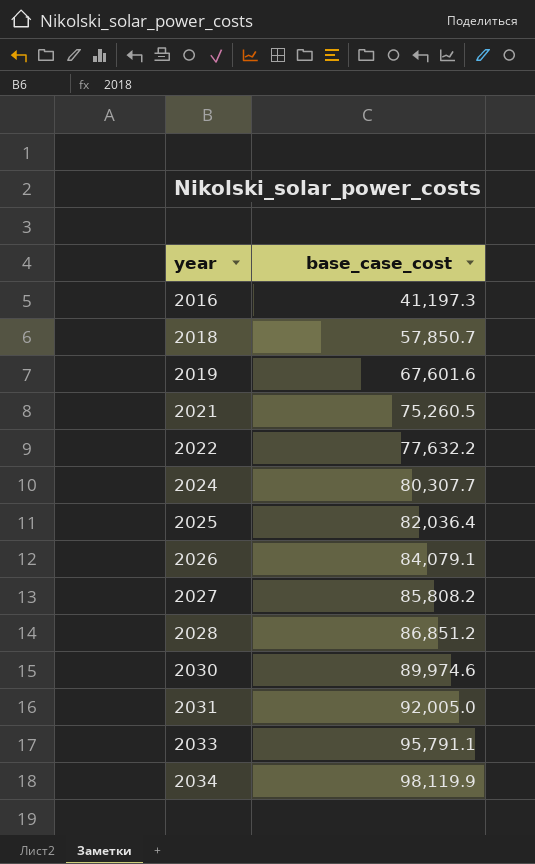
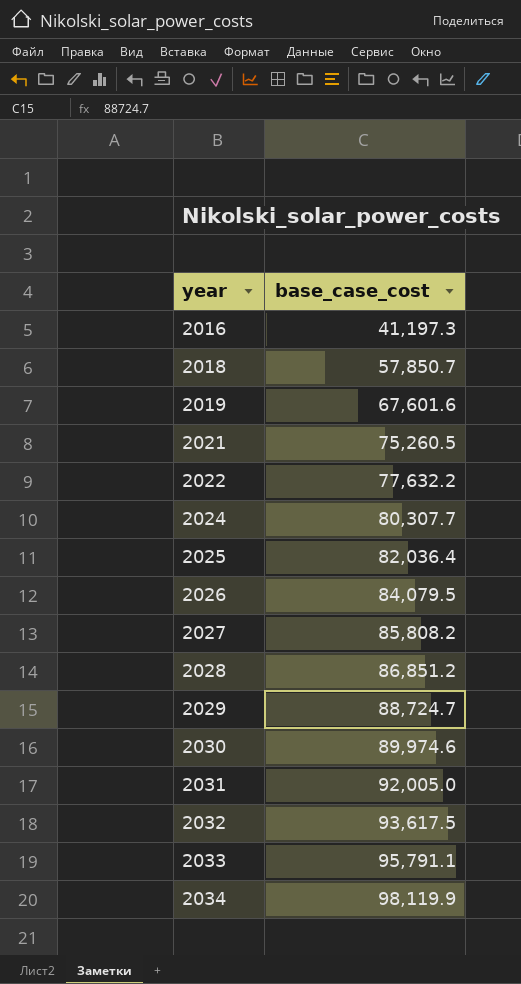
2026 | base_case_cost: 84,079.1 -> 84,079.5
row 2029: none -> 88,724.7
row 2032: none -> 93,617.5

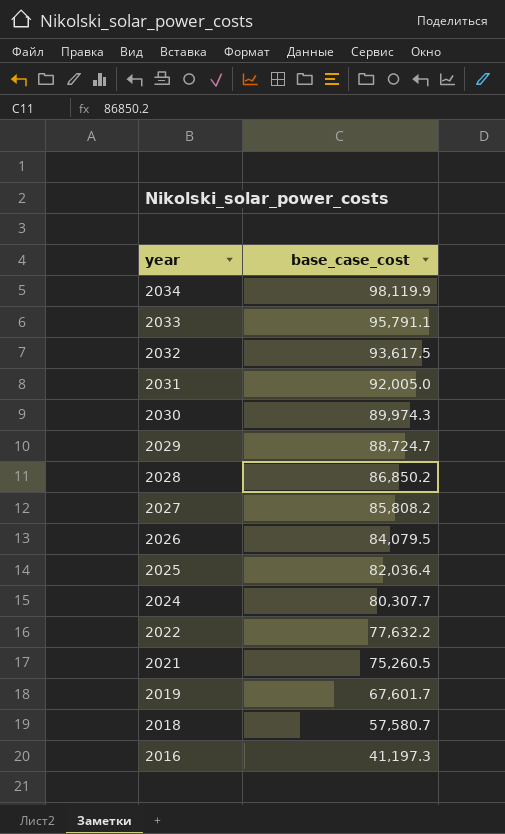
row order: year ascending -> year descending
2030 | base_case_cost: 89,974.6 -> 89,974.3
2028 | base_case_cost: 86,851.2 -> 86,850.2
2019 | base_case_cost: 67,601.6 -> 67,601.7
2018 | base_case_cost: 57,850.7 -> 57,580.7

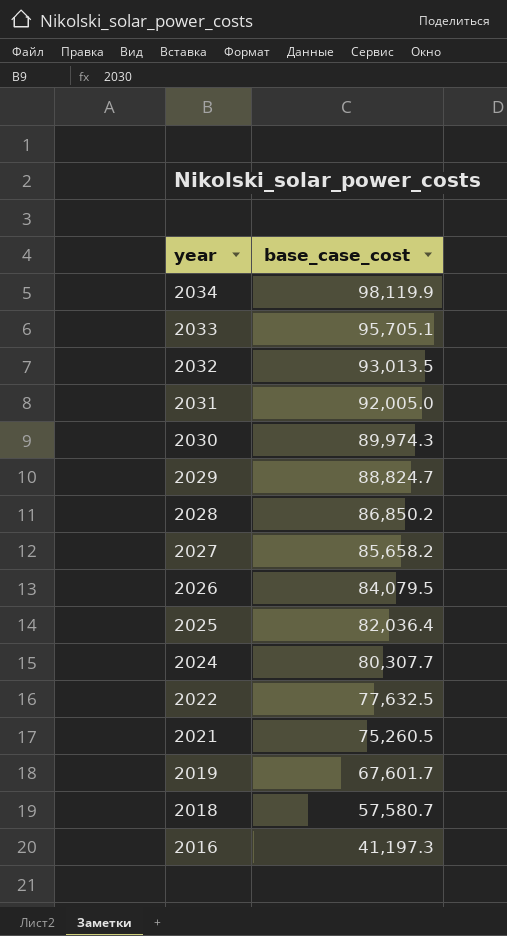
2033 | base_case_cost: 95,791.1 -> 95,705.1
2032 | base_case_cost: 93,617.5 -> 93,013.5
2029 | base_case_cost: 88,724.7 -> 88,824.7
2027 | base_case_cost: 85,808.2 -> 85,658.2
2022 | base_case_cost: 77,632.2 -> 77,632.5

